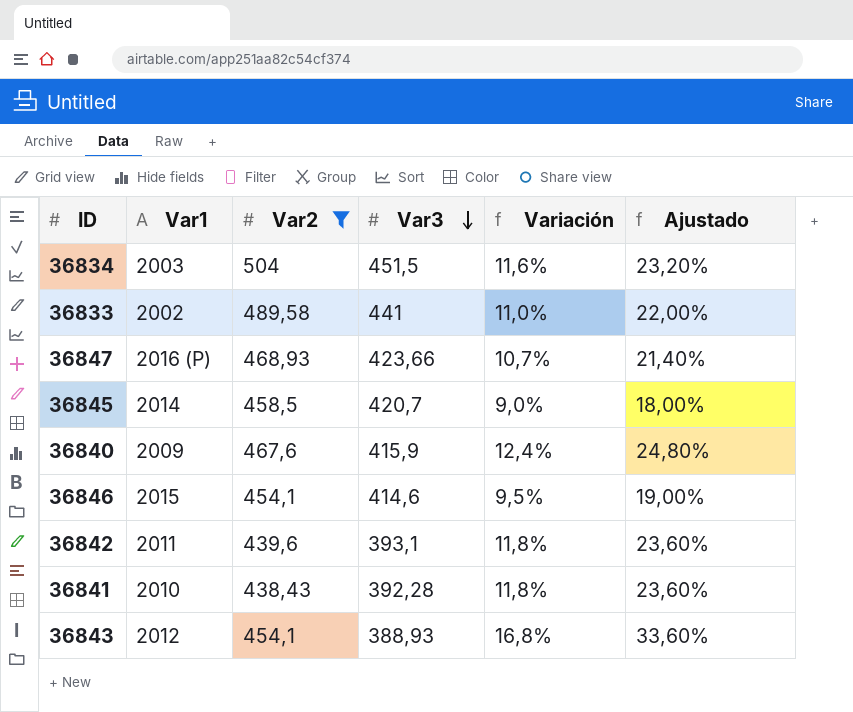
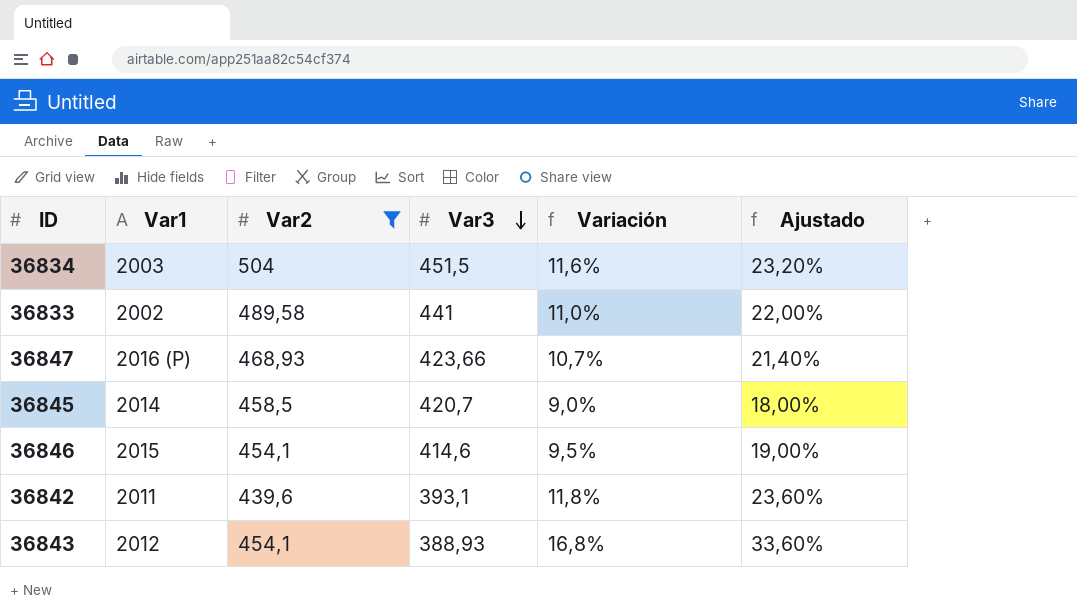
row 36840: 2009 | 467,6 | 415,9 | 12,4% | 24,80% -> none
row 36841: 2010 | 438,43 | 392,28 | 11,8% | 23,60% -> none

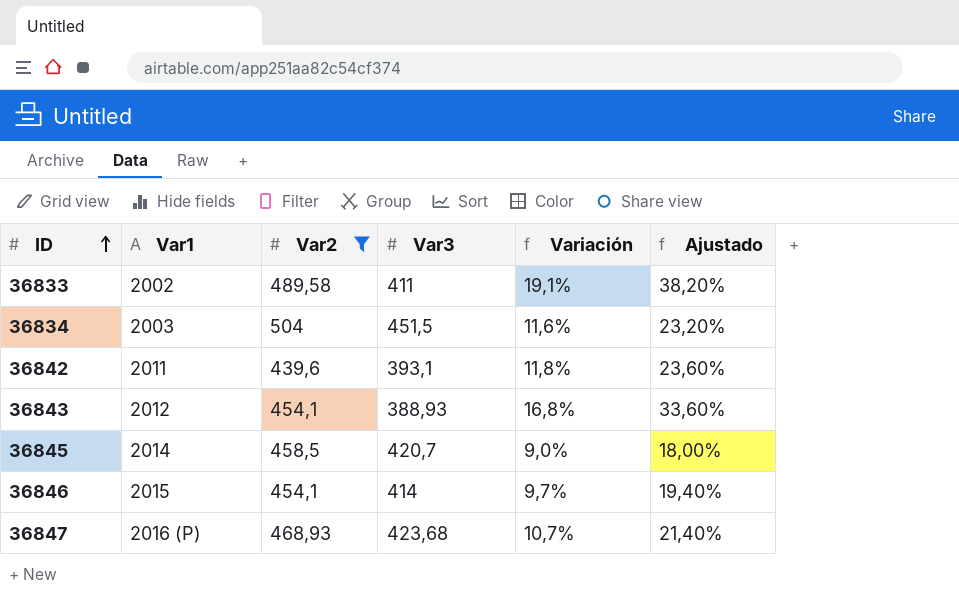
row order: Var3 descending -> ID ascending
36833 | Var3: 441 -> 411
36833 | Variación: 11,0% -> 19,1%
36833 | Ajustado: 22,00% -> 38,20%
36846 | Var3: 414,6 -> 414
36846 | Variación: 9,5% -> 9,7%
36846 | Ajustado: 19,00% -> 19,40%
36847 | Var3: 423,66 -> 423,68

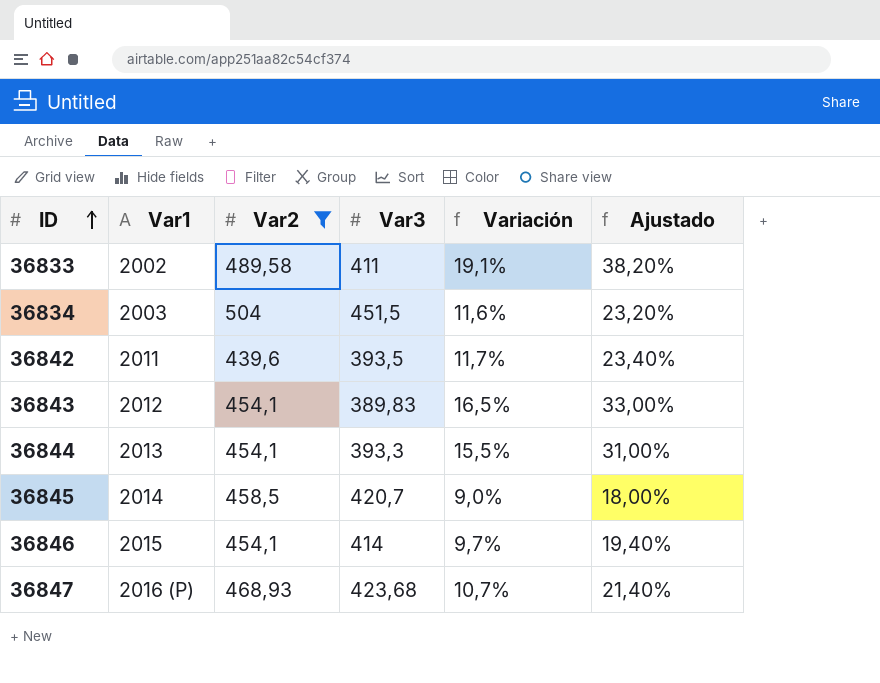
36842 | Var3: 393,1 -> 393,5
36842 | Variación: 11,8% -> 11,7%
36842 | Ajustado: 23,60% -> 23,40%
36843 | Var3: 388,93 -> 389,83
36843 | Variación: 16,8% -> 16,5%
36843 | Ajustado: 33,60% -> 33,00%
row 36844: none -> 2013 | 454,1 | 393,3 | 15,5% | 31,00%

